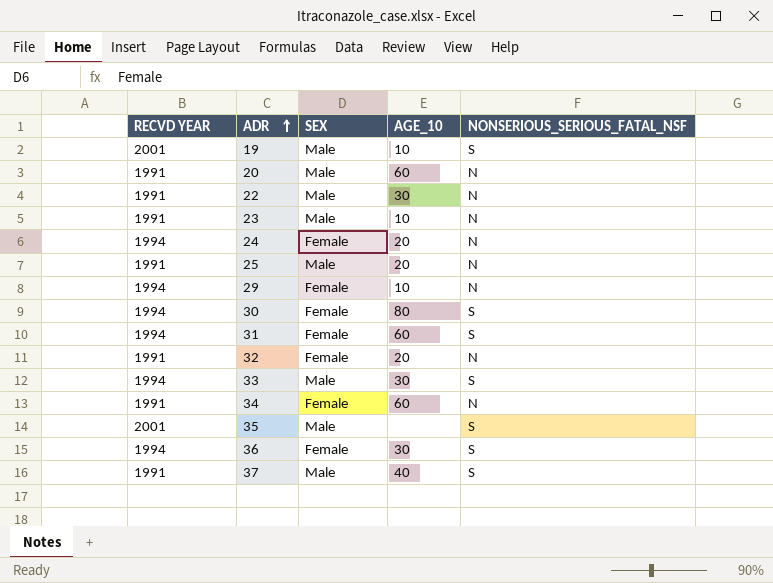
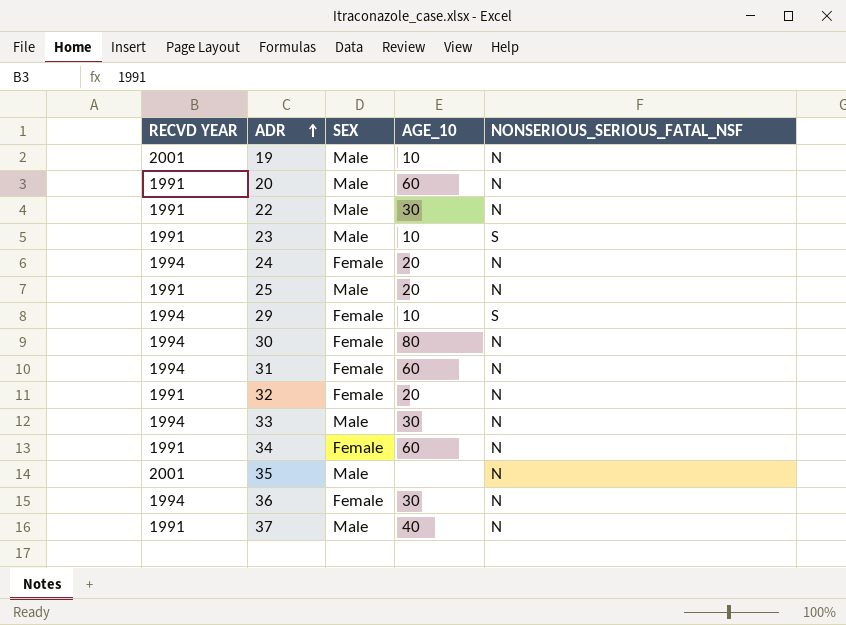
19 | NONSERIOUS_SERIOUS_FATAL_NSF: S -> N
23 | NONSERIOUS_SERIOUS_FATAL_NSF: N -> S
29 | NONSERIOUS_SERIOUS_FATAL_NSF: N -> S
30 | NONSERIOUS_SERIOUS_FATAL_NSF: S -> N
31 | NONSERIOUS_SERIOUS_FATAL_NSF: S -> N
33 | NONSERIOUS_SERIOUS_FATAL_NSF: S -> N
35 | NONSERIOUS_SERIOUS_FATAL_NSF: S -> N
36 | NONSERIOUS_SERIOUS_FATAL_NSF: S -> N
37 | NONSERIOUS_SERIOUS_FATAL_NSF: S -> N

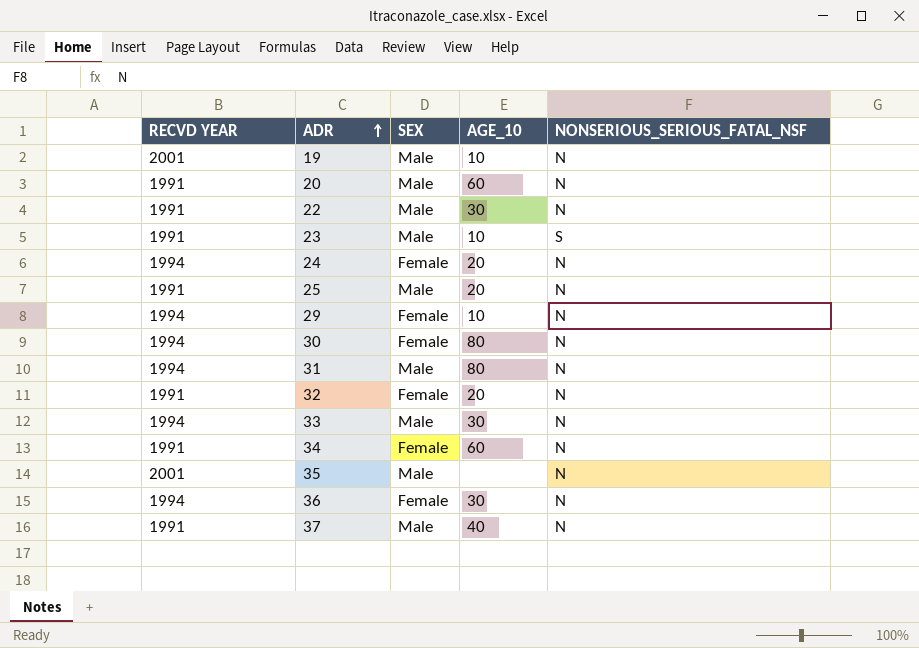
29 | NONSERIOUS_SERIOUS_FATAL_NSF: S -> N
31 | SEX: Female -> Male
31 | AGE_10: 60 -> 80

